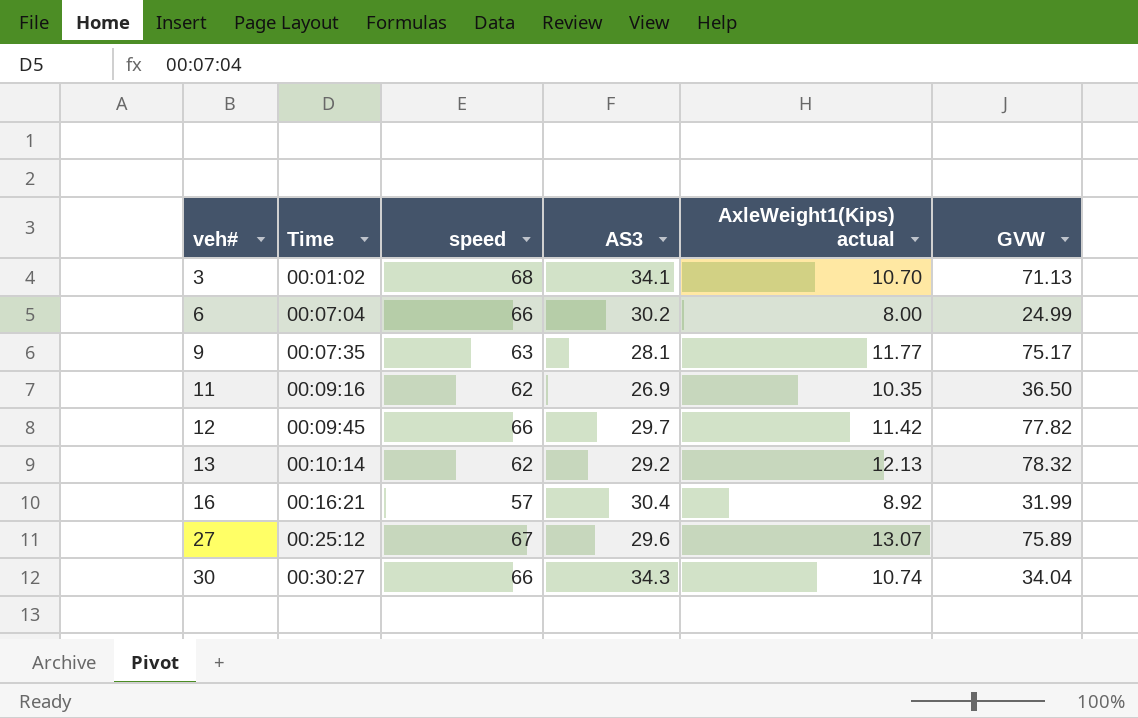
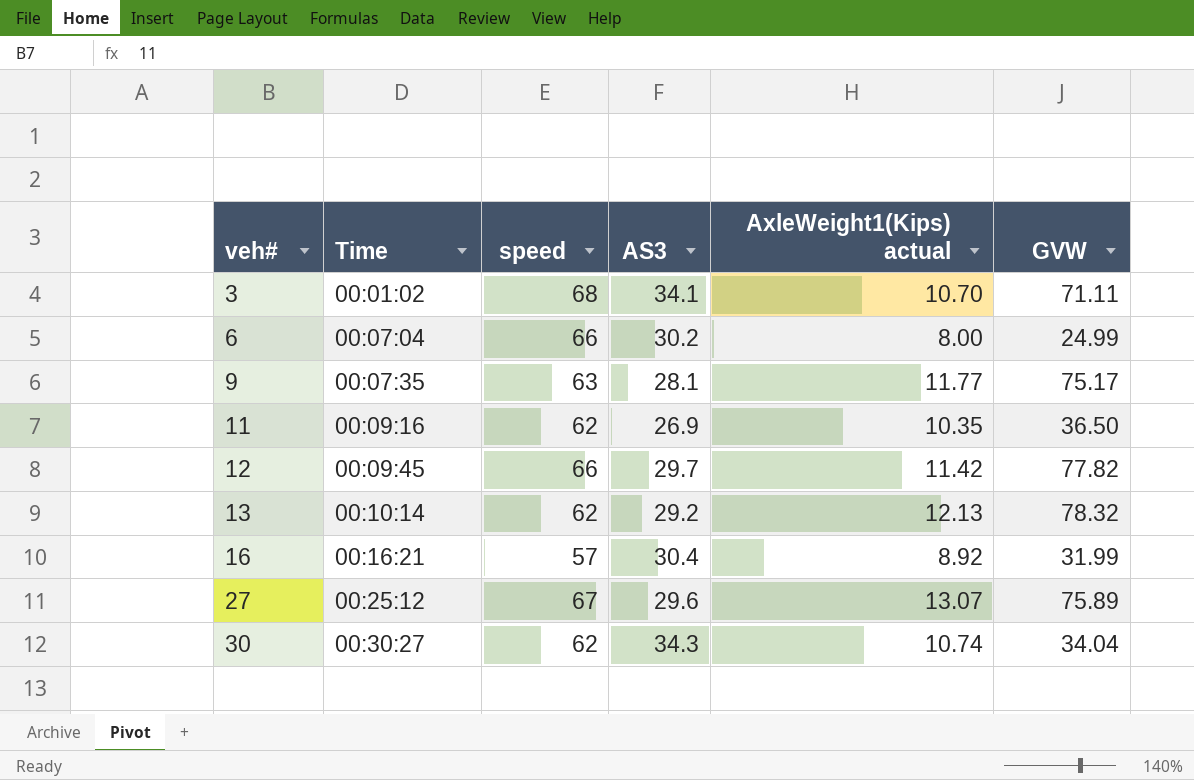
3 | GVW: 71.13 -> 71.11
30 | speed: 66 -> 62

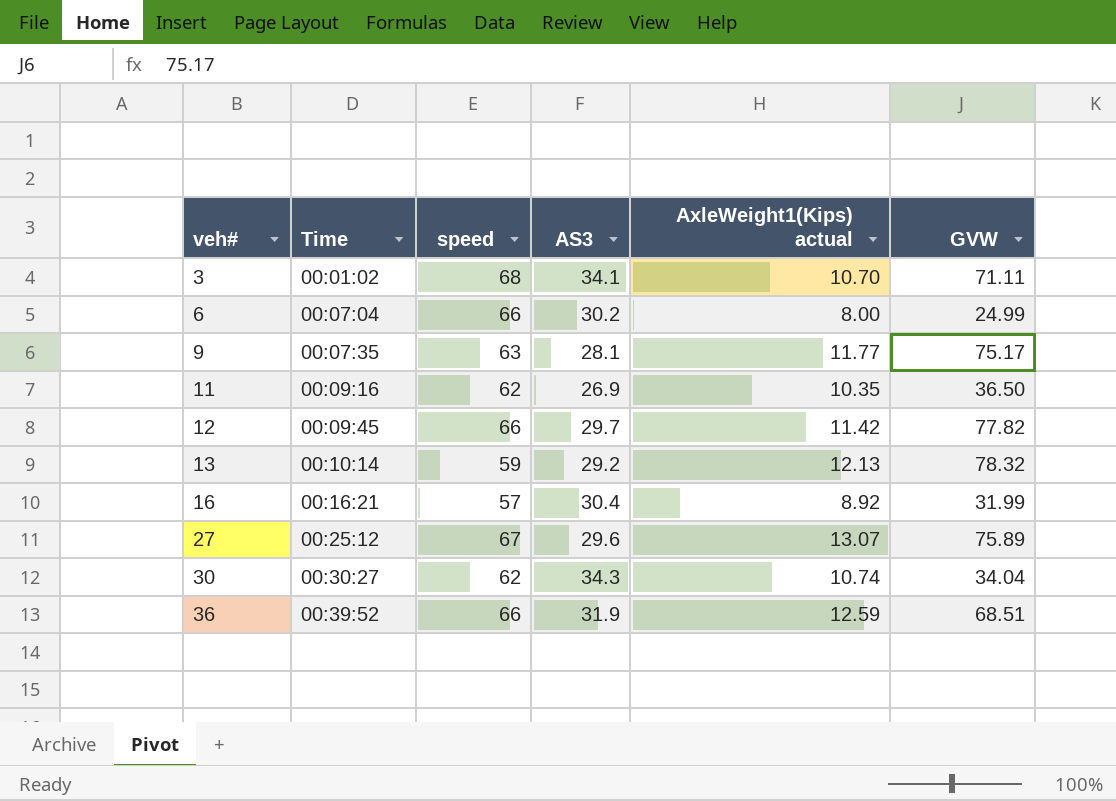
13 | speed: 62 -> 59
row 36: none -> 00:39:52 | 66 | 31.9 | 12.59 | 68.51

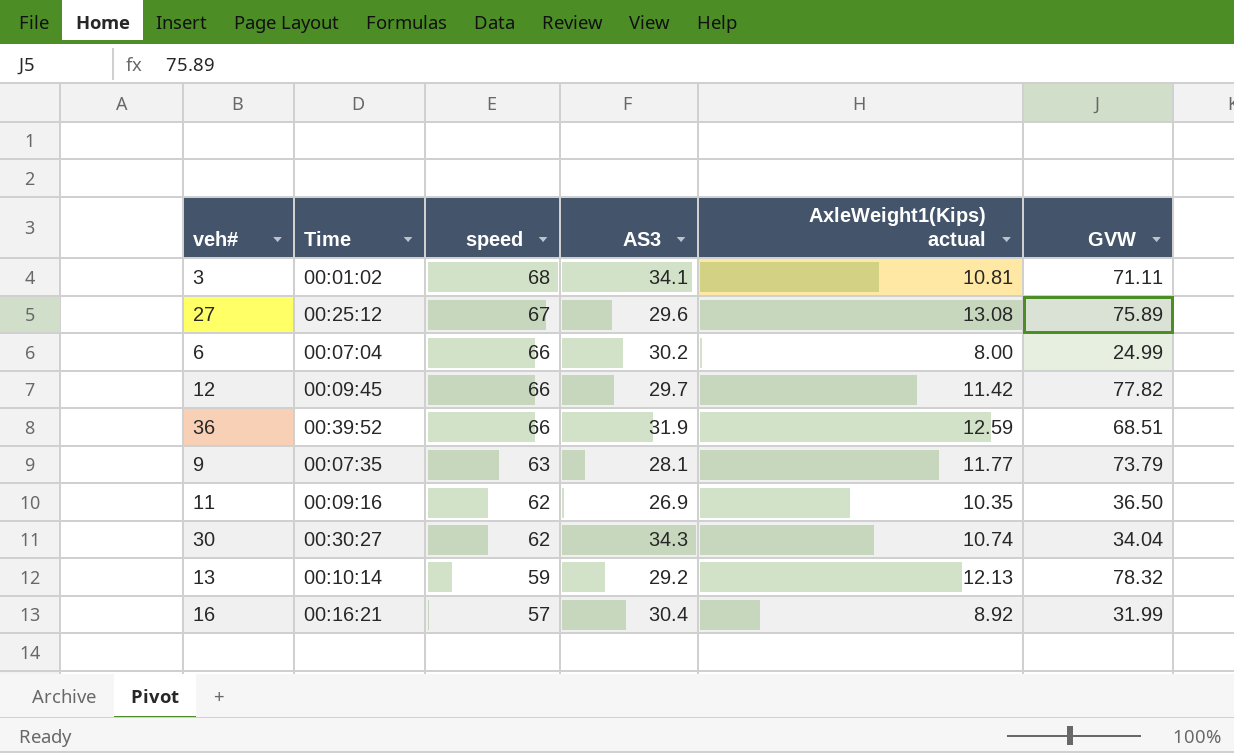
row order: veh# ascending -> speed descending
3 | AxleWeight1(Kips) actual: 10.70 -> 10.81
27 | AxleWeight1(Kips) actual: 13.07 -> 13.08
9 | GVW: 75.17 -> 73.79

